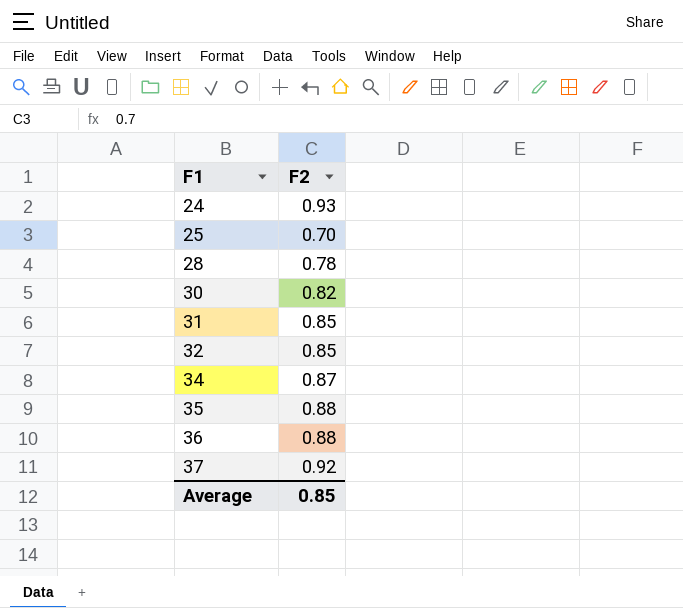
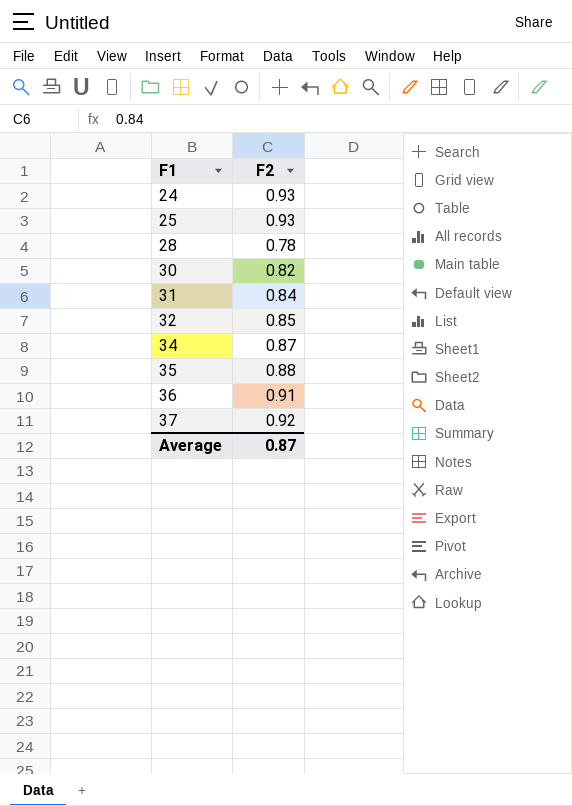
25 | F2: 0.70 -> 0.93
31 | F2: 0.85 -> 0.84
36 | F2: 0.88 -> 0.91
Average | F2: 0.85 -> 0.87

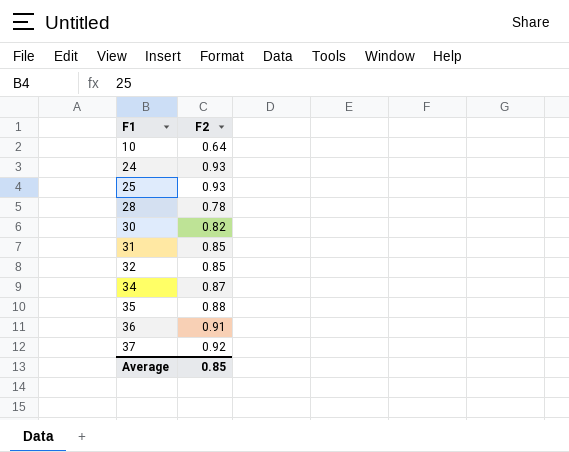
row 10: none -> 0.64
31 | F2: 0.84 -> 0.85
Average | F2: 0.87 -> 0.85

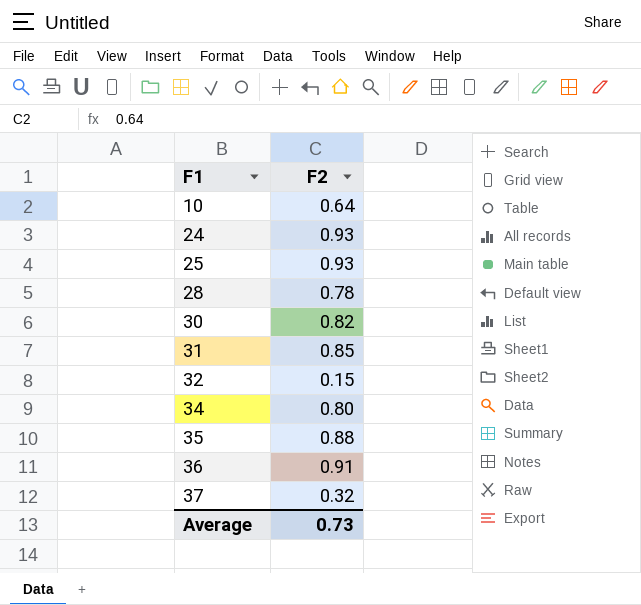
32 | F2: 0.85 -> 0.15
34 | F2: 0.87 -> 0.80
37 | F2: 0.92 -> 0.32
Average | F2: 0.85 -> 0.73

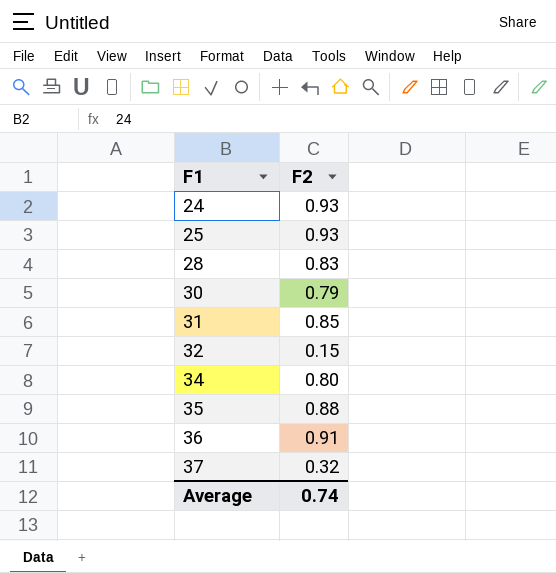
row 10: 0.64 -> none
28 | F2: 0.78 -> 0.83
30 | F2: 0.82 -> 0.79
Average | F2: 0.73 -> 0.74

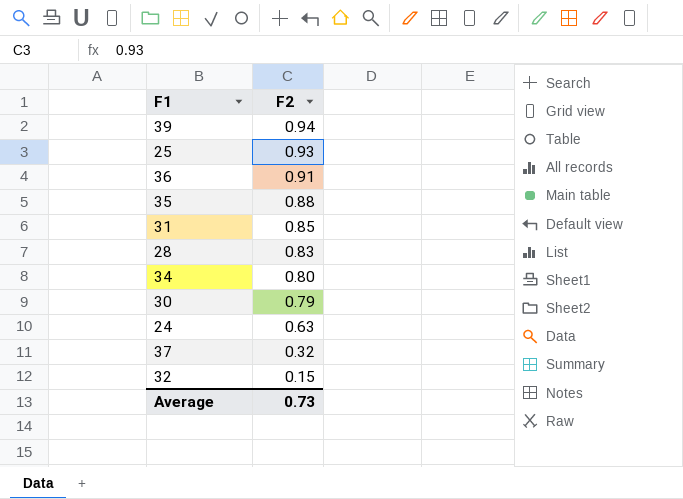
row order: F1 ascending -> F2 descending
row 39: none -> 0.94
24 | F2: 0.93 -> 0.63
Average | F2: 0.74 -> 0.73

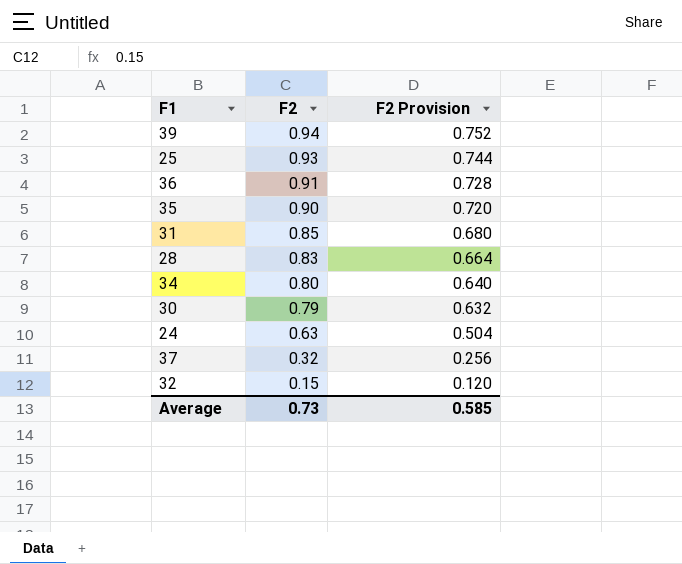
column F2 Provision | formula: none -> [F2] * 0.8
35 | F2: 0.88 -> 0.90

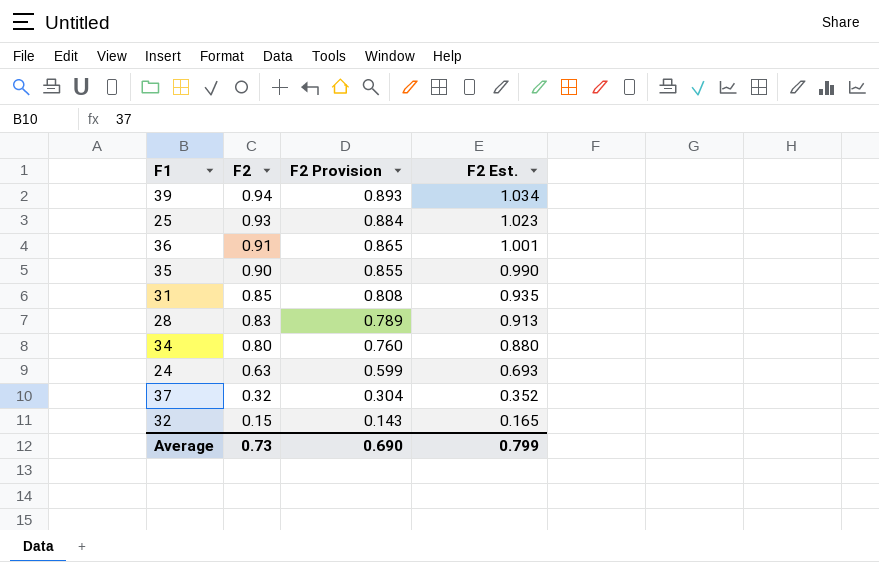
column F2 Provision | formula: [F2] * 0.8 -> [F2] * 0.95
column F2 Est. | formula: none -> [F2] * 1.1
row 30: 0.79 | 0.632 -> none
Average | F2 Provision: 0.585 -> 0.690

